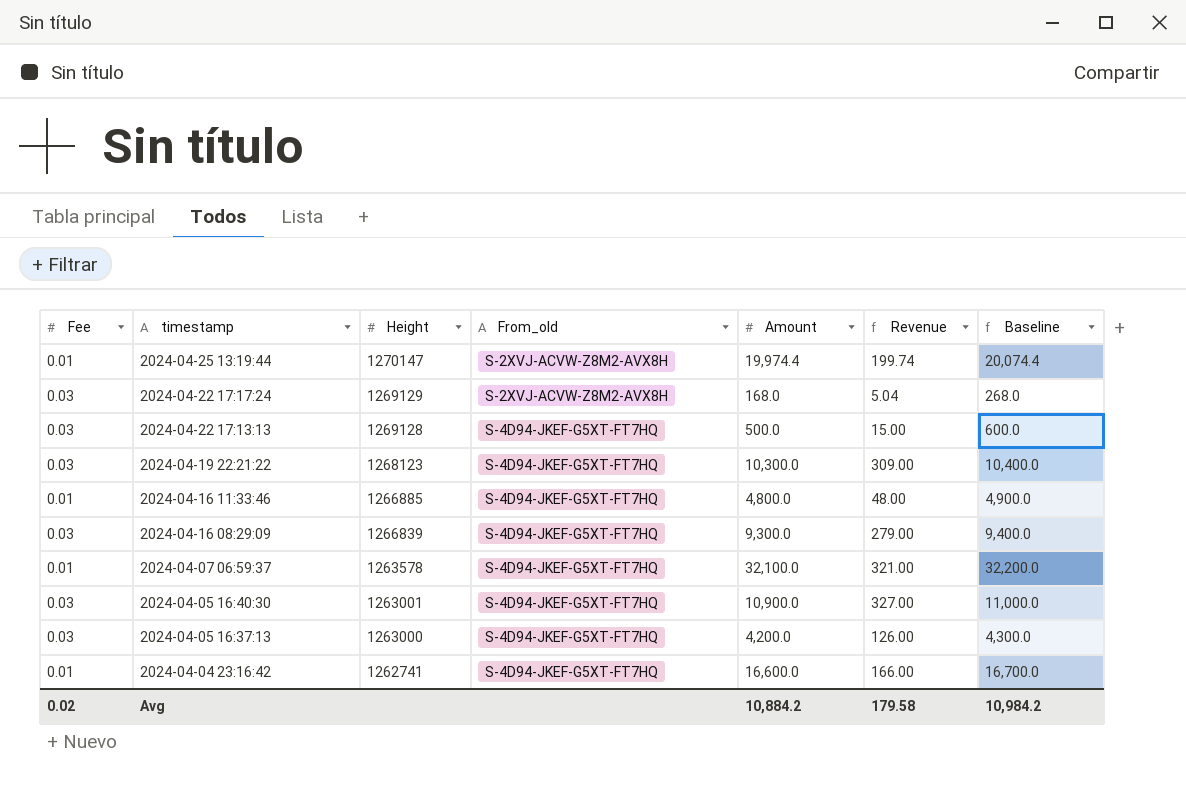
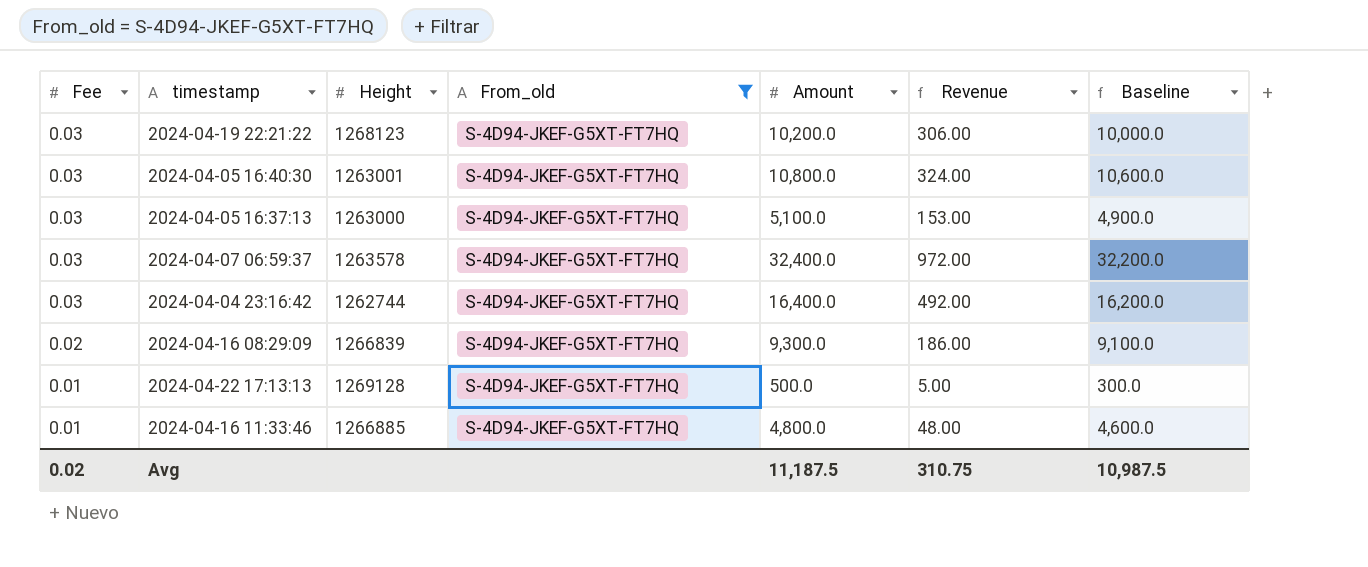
filter: none -> From_old = S-4D94-JKEF-G5XT-FT7HQ
row order: timestamp descending -> Fee descending
column Baseline | formula: [Amount] + 100 -> [Amount] - 200
2024-04-19 22:21:22 | Amount: 10,300.0 -> 10,200.0
2024-04-19 22:21:22 | Revenue: 309.00 -> 306.00
2024-04-05 16:40:30 | Amount: 10,900.0 -> 10,800.0
2024-04-05 16:40:30 | Revenue: 327.00 -> 324.00
2024-04-05 16:37:13 | Amount: 4,200.0 -> 5,100.0
2024-04-05 16:37:13 | Revenue: 126.00 -> 153.00
2024-04-07 06:59:37 | Fee: 0.01 -> 0.03
2024-04-07 06:59:37 | Amount: 32,100.0 -> 32,400.0
2024-04-07 06:59:37 | Revenue: 321.00 -> 972.00
2024-04-04 23:16:42 | Fee: 0.01 -> 0.03
2024-04-04 23:16:42 | Height: 1262741 -> 1262744
2024-04-04 23:16:42 | Amount: 16,600.0 -> 16,400.0
2024-04-04 23:16:42 | Revenue: 166.00 -> 492.00
2024-04-16 08:29:09 | Fee: 0.03 -> 0.02
2024-04-16 08:29:09 | Revenue: 279.00 -> 186.00
2024-04-22 17:13:13 | Fee: 0.03 -> 0.01
2024-04-22 17:13:13 | Revenue: 15.00 -> 5.00
Avg | Amount: 10,884.2 -> 11,187.5
Avg | Revenue: 179.58 -> 310.75
Avg | Baseline: 10,984.2 -> 10,987.5

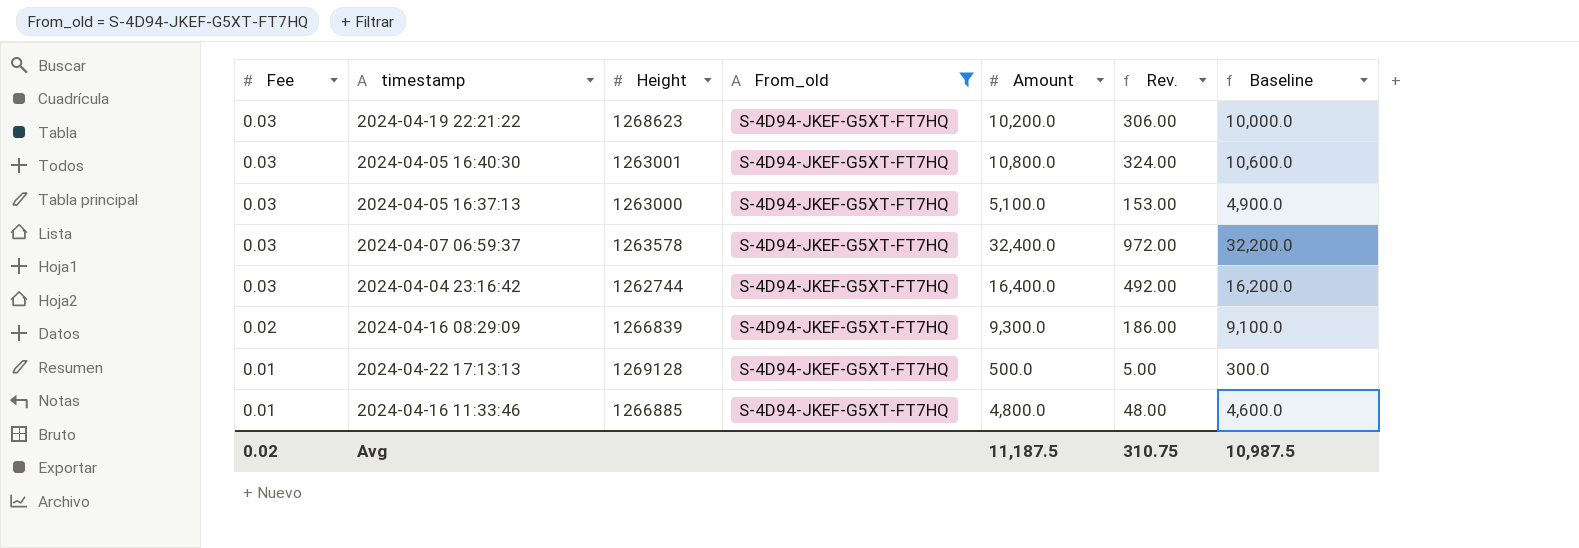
column name: Revenue -> Rev.
2024-04-19 22:21:22 | Height: 1268123 -> 1268623

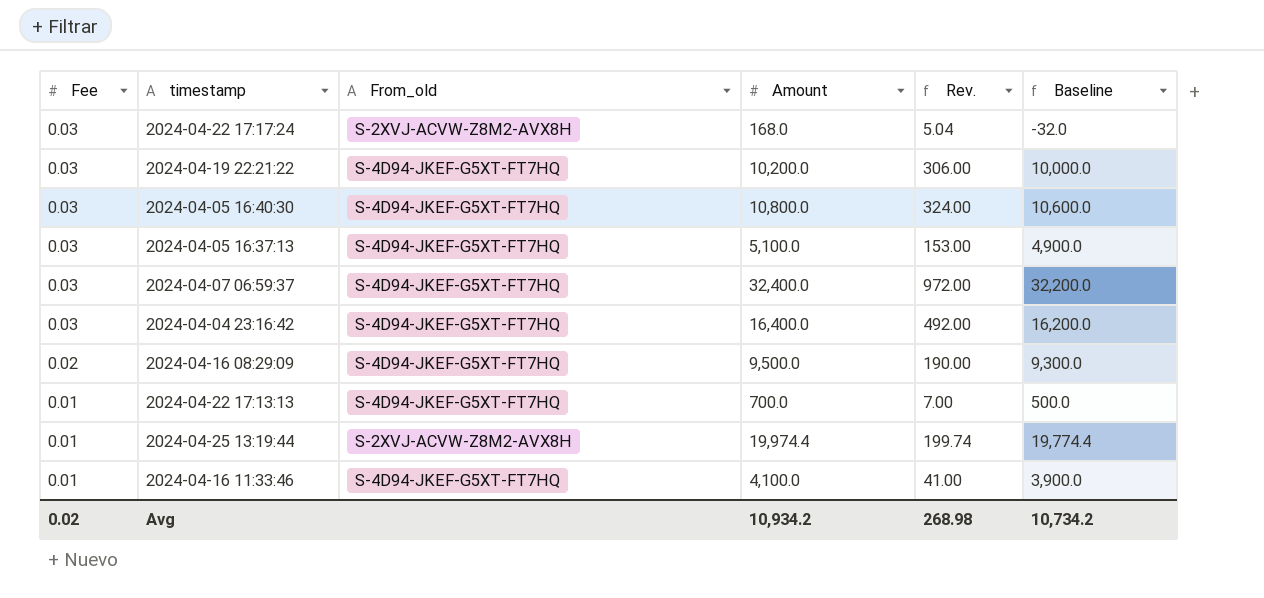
filter: From_old = S-4D94-JKEF-G5XT-FT7HQ -> none
column Height | position: 3 -> none
2024-04-16 08:29:09 | Amount: 9,300.0 -> 9,500.0
2024-04-16 08:29:09 | Rev.: 186.00 -> 190.00
2024-04-16 08:29:09 | Baseline: 9,100.0 -> 9,300.0
2024-04-22 17:13:13 | Amount: 500.0 -> 700.0
2024-04-22 17:13:13 | Rev.: 5.00 -> 7.00
2024-04-22 17:13:13 | Baseline: 300.0 -> 500.0
2024-04-16 11:33:46 | Amount: 4,800.0 -> 4,100.0
2024-04-16 11:33:46 | Rev.: 48.00 -> 41.00
2024-04-16 11:33:46 | Baseline: 4,600.0 -> 3,900.0
Avg | Amount: 11,187.5 -> 10,934.2
Avg | Rev.: 310.75 -> 268.98
Avg | Baseline: 10,987.5 -> 10,734.2

